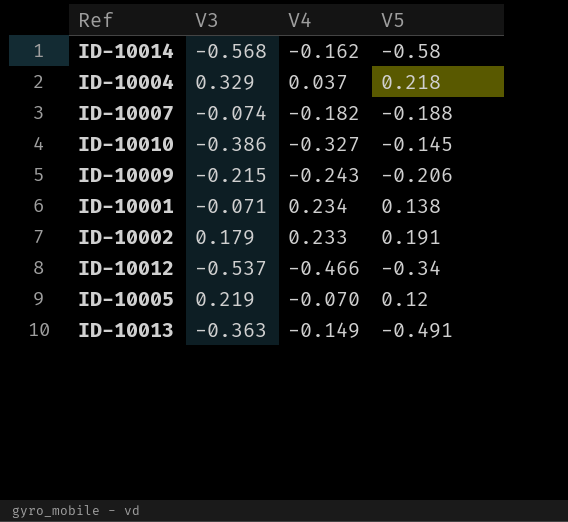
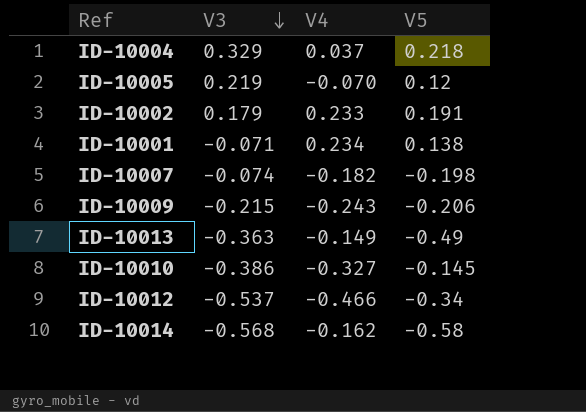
row order: none -> V3 descending
ID-10007 | V5: -0.188 -> -0.198
ID-10013 | V5: -0.491 -> -0.49

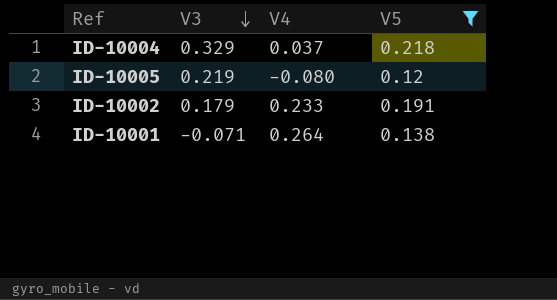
filter: none -> V5 >= 0.12
ID-10005 | V4: -0.070 -> -0.080
ID-10001 | V4: 0.234 -> 0.264

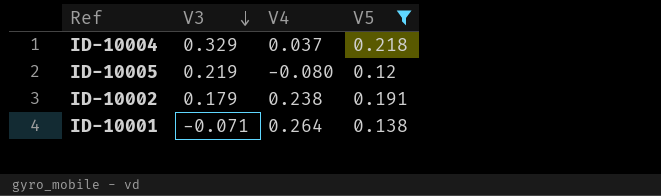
ID-10002 | V4: 0.233 -> 0.238

